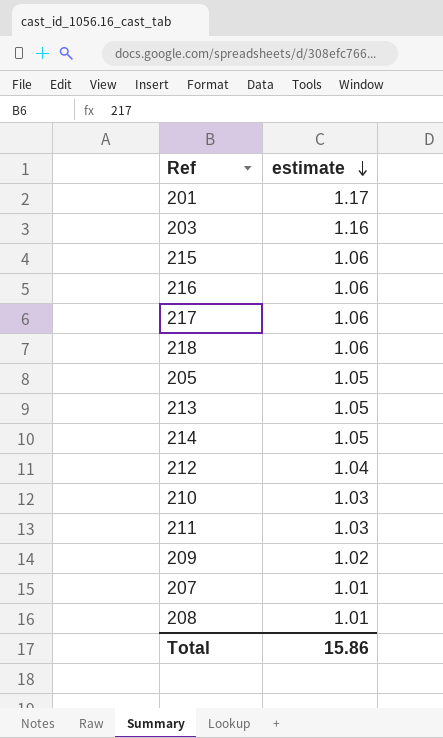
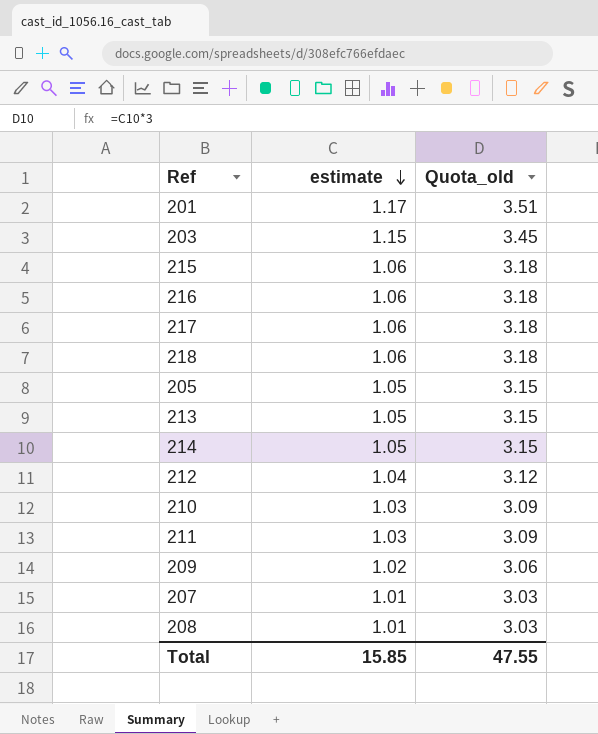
column Quota_old | formula: none -> [estimate] * 3
203 | estimate: 1.16 -> 1.15
Total | estimate: 15.86 -> 15.85

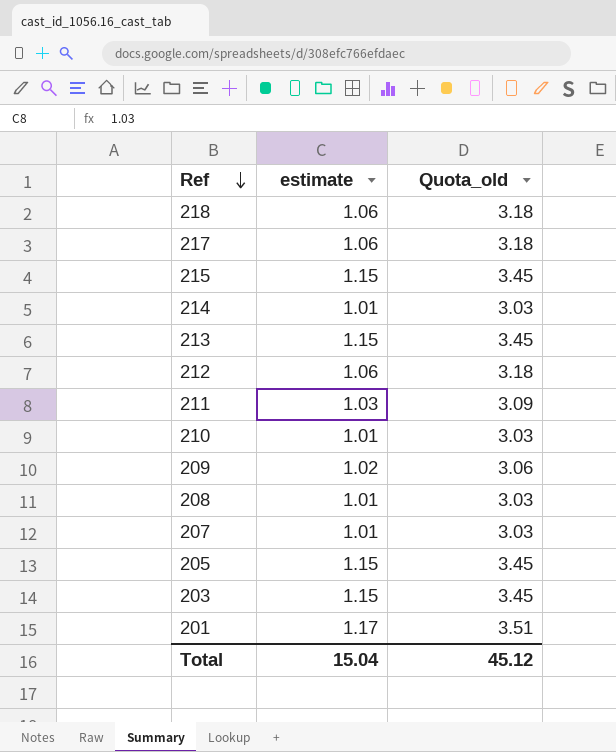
row order: estimate descending -> Ref descending
row 216: 1.06 | 3.18 -> none
215 | estimate: 1.06 -> 1.15
215 | Quota_old: 3.18 -> 3.45
214 | estimate: 1.05 -> 1.01
214 | Quota_old: 3.15 -> 3.03
213 | estimate: 1.05 -> 1.15
213 | Quota_old: 3.15 -> 3.45
212 | estimate: 1.04 -> 1.06
212 | Quota_old: 3.12 -> 3.18
210 | estimate: 1.03 -> 1.01
210 | Quota_old: 3.09 -> 3.03
205 | estimate: 1.05 -> 1.15
205 | Quota_old: 3.15 -> 3.45
Total | estimate: 15.85 -> 15.04
Total | Quota_old: 47.55 -> 45.12

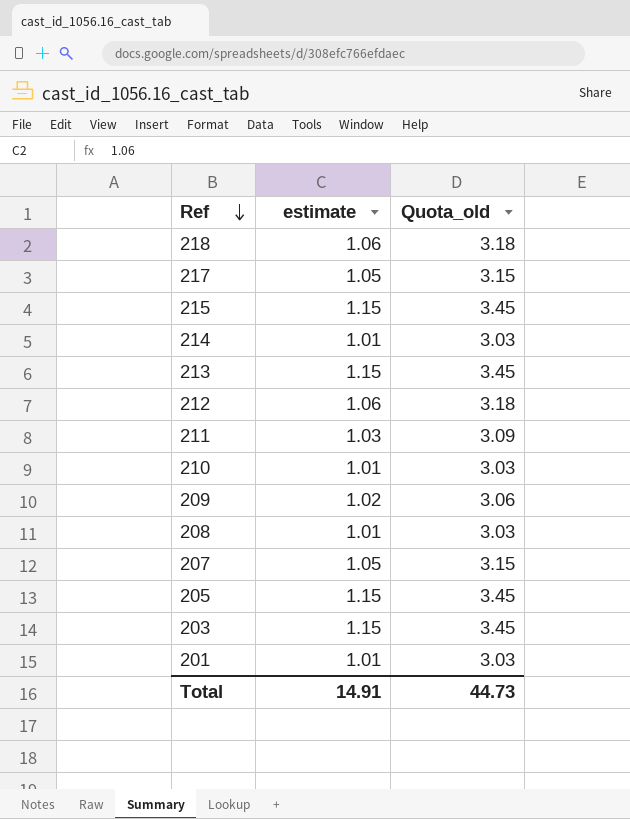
217 | estimate: 1.06 -> 1.05
217 | Quota_old: 3.18 -> 3.15
207 | estimate: 1.01 -> 1.05
207 | Quota_old: 3.03 -> 3.15
201 | estimate: 1.17 -> 1.01
201 | Quota_old: 3.51 -> 3.03
Total | estimate: 15.04 -> 14.91
Total | Quota_old: 45.12 -> 44.73

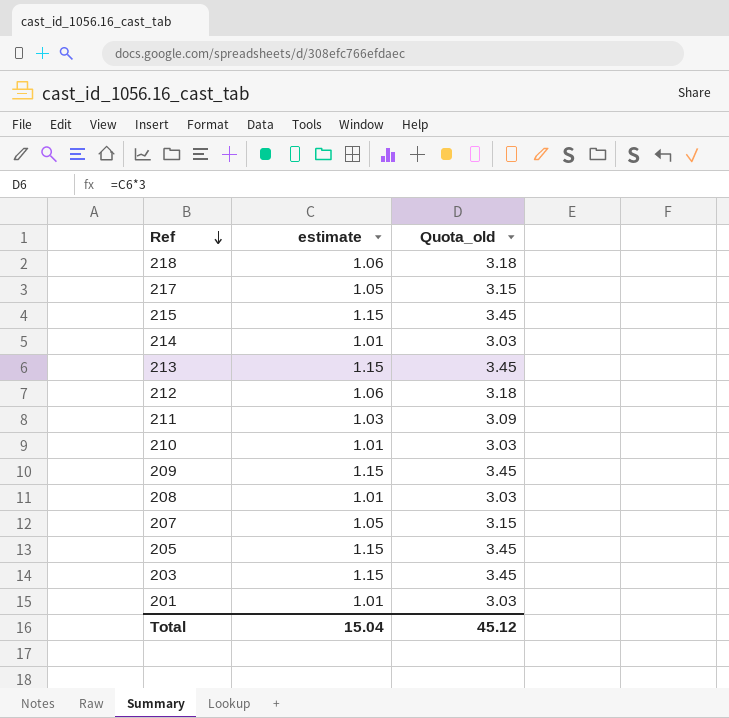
209 | estimate: 1.02 -> 1.15
209 | Quota_old: 3.06 -> 3.45
Total | estimate: 14.91 -> 15.04
Total | Quota_old: 44.73 -> 45.12

